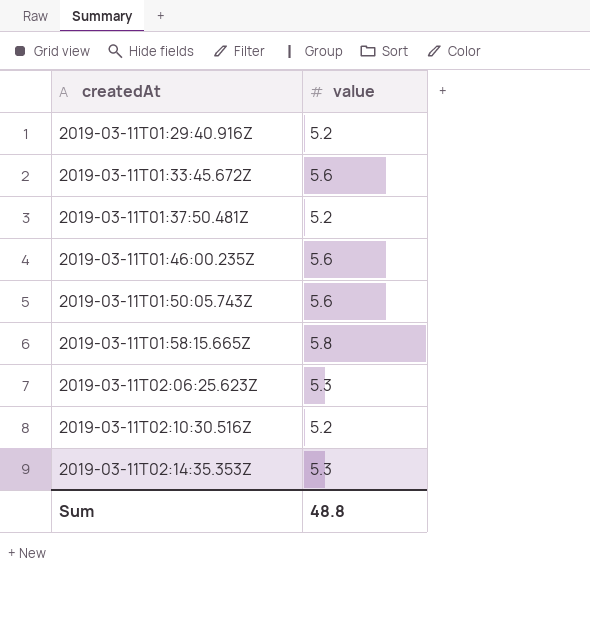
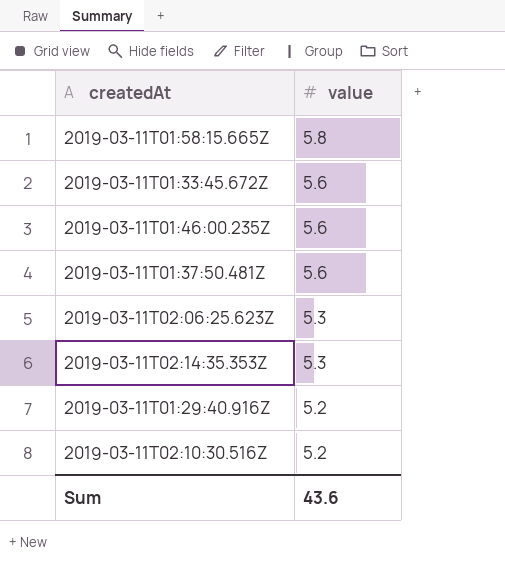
row order: createdAt ascending -> value descending
row 2019-03-11T01:50:05.743Z: 5.6 -> none
2019-03-11T01:37:50.481Z | value: 5.2 -> 5.6
Sum | value: 48.8 -> 43.6

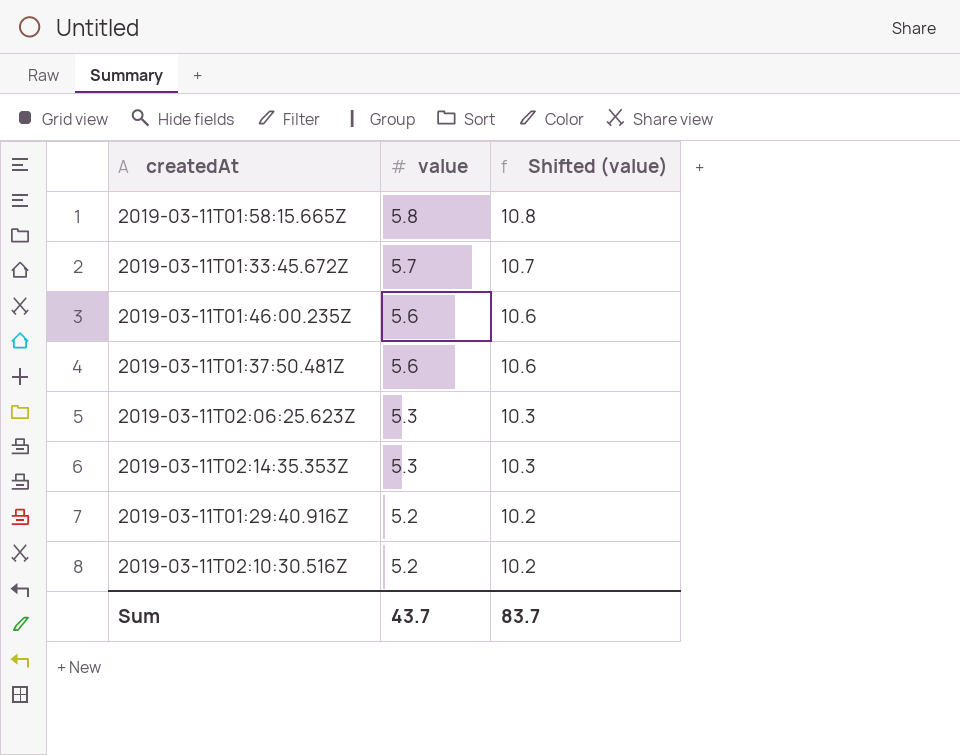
column Shifted (value) | formula: none -> [value] + 5
2019-03-11T01:33:45.672Z | value: 5.6 -> 5.7
Sum | value: 43.6 -> 43.7

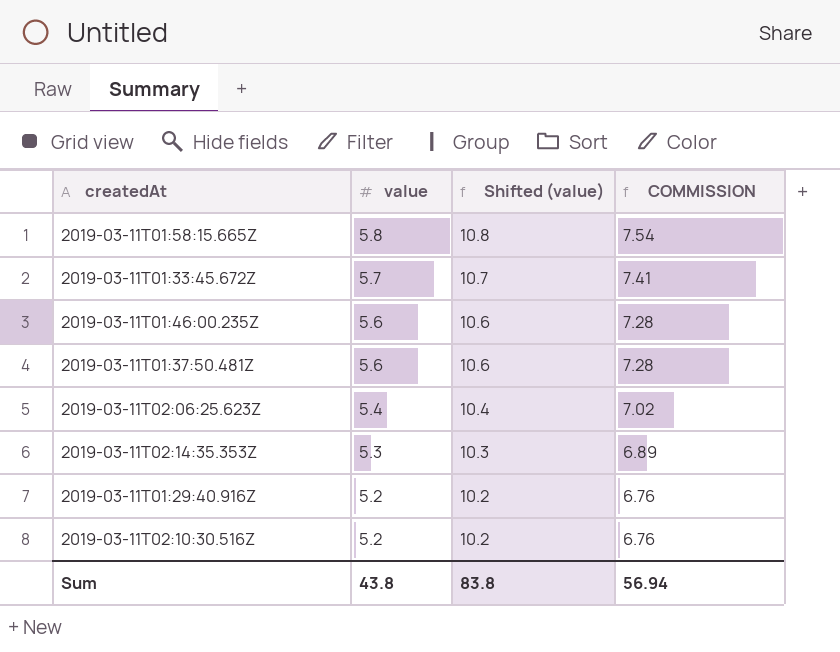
column COMMISSION | formula: none -> [value] * 1.3
2019-03-11T02:06:25.623Z | value: 5.3 -> 5.4
2019-03-11T02:06:25.623Z | Shifted (value): 10.3 -> 10.4
Sum | value: 43.7 -> 43.8
Sum | Shifted (value): 83.7 -> 83.8

